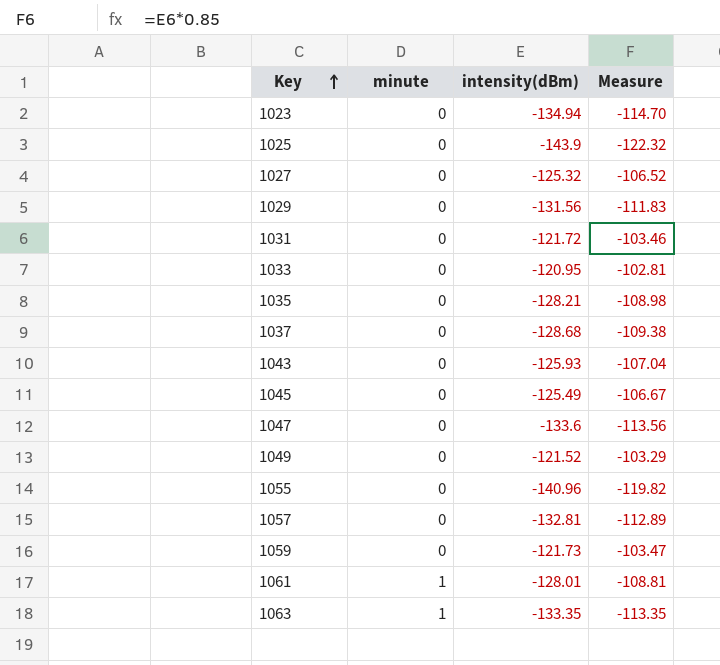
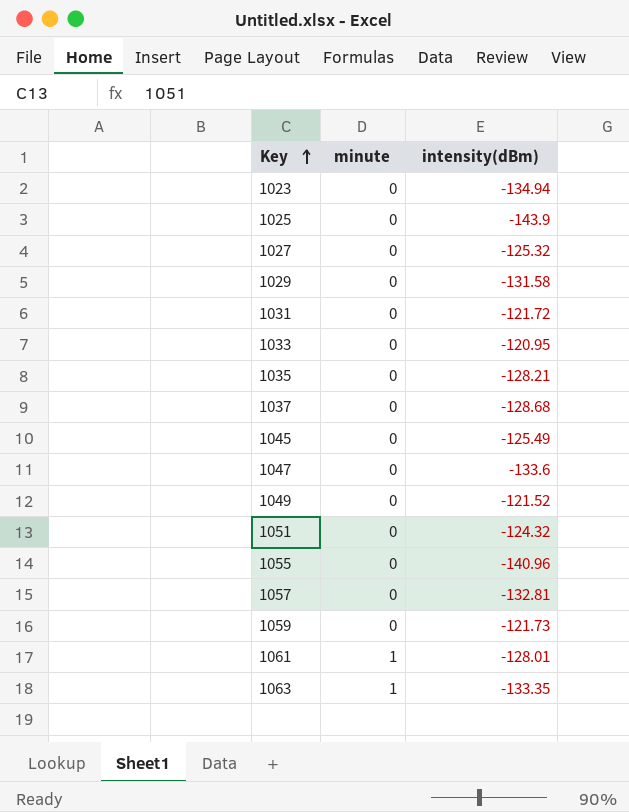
column Measure | formula: [intensity(dBm)] * 0.85 -> none
row 1043: 0 | -125.93 | -107.04 -> none
1029 | intensity(dBm): -131.56 -> -131.58
row 1051: none -> 0 | -124.32

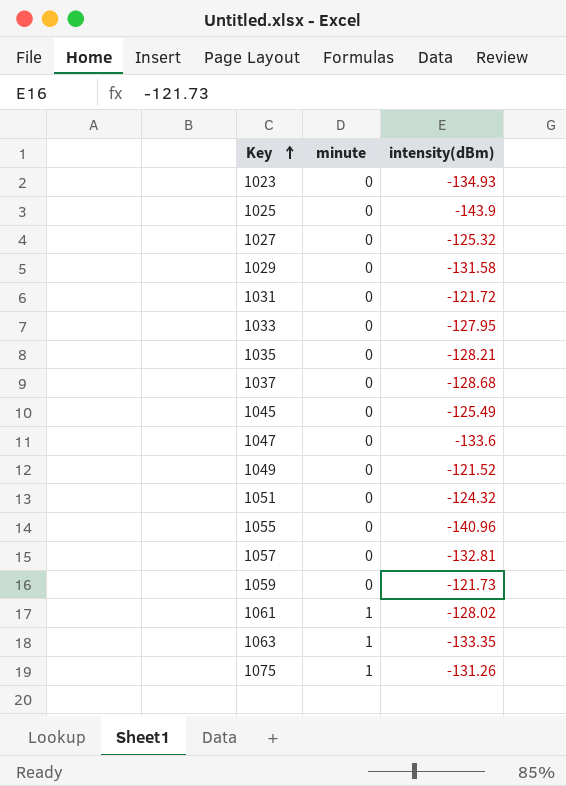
1023 | intensity(dBm): -134.94 -> -134.93
1033 | intensity(dBm): -120.95 -> -127.95
1061 | intensity(dBm): -128.01 -> -128.02
row 1075: none -> 1 | -131.26

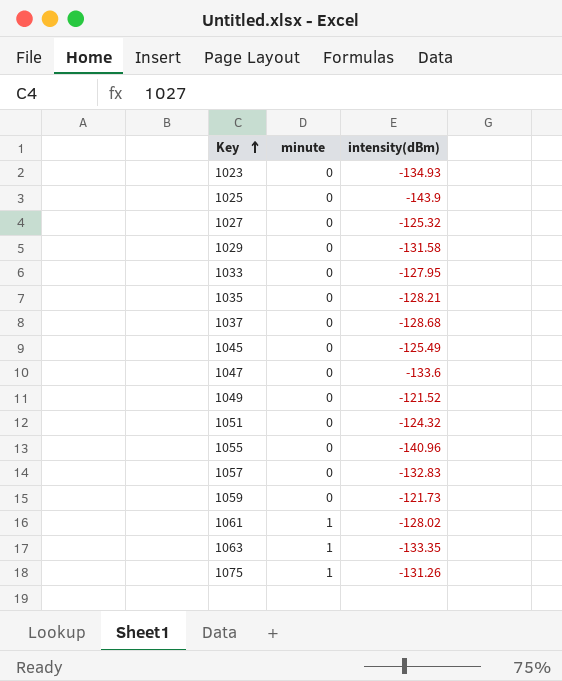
row 1031: 0 | -121.72 -> none
1057 | intensity(dBm): -132.81 -> -132.83

